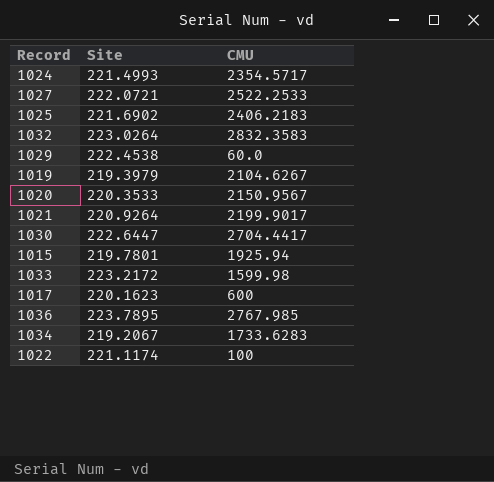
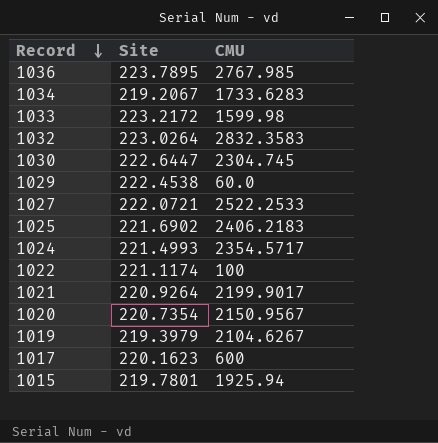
row order: none -> Record descending
1030 | CMU: 2704.4417 -> 2304.745
1020 | Site: 220.3533 -> 220.7354

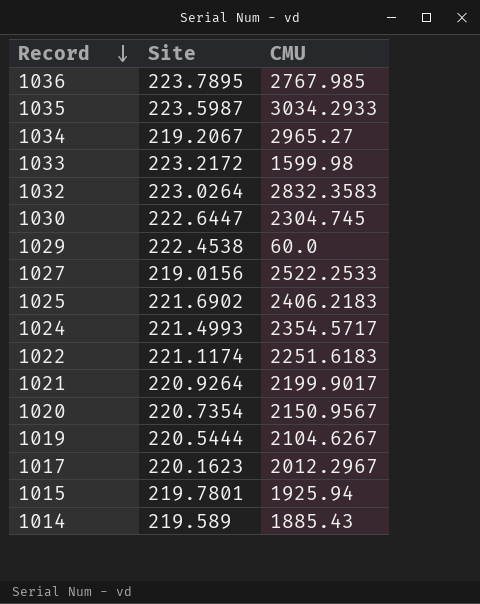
row 1035: none -> 223.5987 | 3034.2933
1034 | CMU: 1733.6283 -> 2965.27
1027 | Site: 222.0721 -> 219.0156
1022 | CMU: 100 -> 2251.6183
1019 | Site: 219.3979 -> 220.5444
1017 | CMU: 600 -> 2012.2967
row 1014: none -> 219.589 | 1885.43

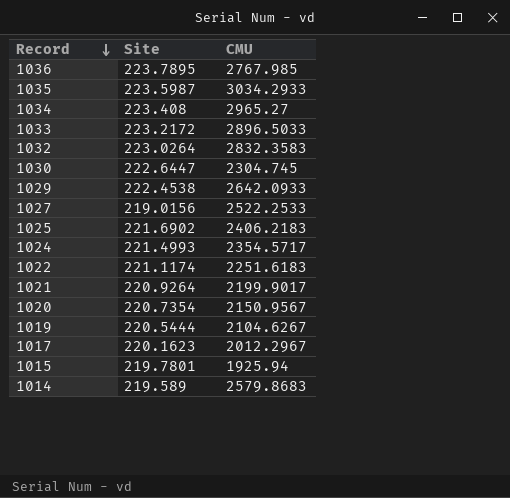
1034 | Site: 219.2067 -> 223.408
1033 | CMU: 1599.98 -> 2896.5033
1029 | CMU: 60.0 -> 2642.0933
1014 | CMU: 1885.43 -> 2579.8683

